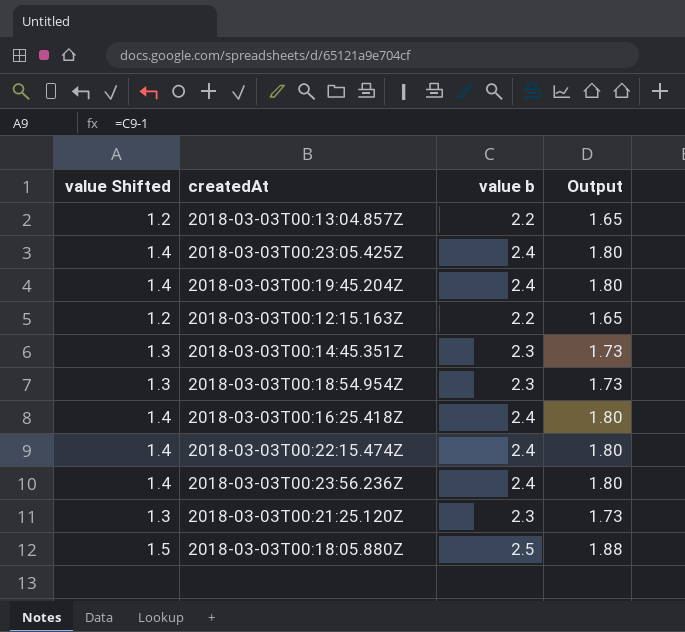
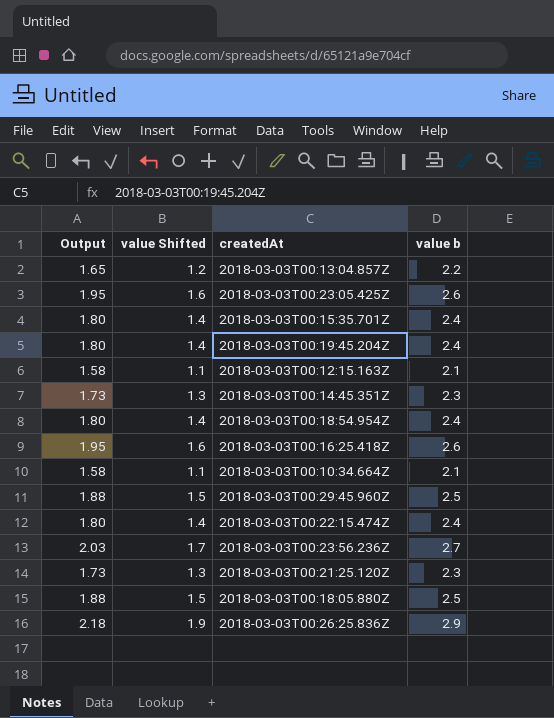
column Output | position: 4 -> 1
2018-03-03T00:23:05.425Z | Output: 1.80 -> 1.95
2018-03-03T00:23:05.425Z | value Shifted: 1.4 -> 1.6
2018-03-03T00:23:05.425Z | value b: 2.4 -> 2.6
row 2018-03-03T00:15:35.701Z: none -> 1.80 | 1.4 | 2.4
2018-03-03T00:12:15.163Z | Output: 1.65 -> 1.58
2018-03-03T00:12:15.163Z | value Shifted: 1.2 -> 1.1
2018-03-03T00:12:15.163Z | value b: 2.2 -> 2.1
2018-03-03T00:18:54.954Z | Output: 1.73 -> 1.80
2018-03-03T00:18:54.954Z | value Shifted: 1.3 -> 1.4
2018-03-03T00:18:54.954Z | value b: 2.3 -> 2.4
2018-03-03T00:16:25.418Z | Output: 1.80 -> 1.95
2018-03-03T00:16:25.418Z | value Shifted: 1.4 -> 1.6
2018-03-03T00:16:25.418Z | value b: 2.4 -> 2.6
row 2018-03-03T00:10:34.664Z: none -> 1.58 | 1.1 | 2.1
row 2018-03-03T00:29:45.960Z: none -> 1.88 | 1.5 | 2.5
2018-03-03T00:23:56.236Z | Output: 1.80 -> 2.03
2018-03-03T00:23:56.236Z | value Shifted: 1.4 -> 1.7
2018-03-03T00:23:56.236Z | value b: 2.4 -> 2.7
row 2018-03-03T00:26:25.836Z: none -> 2.18 | 1.9 | 2.9

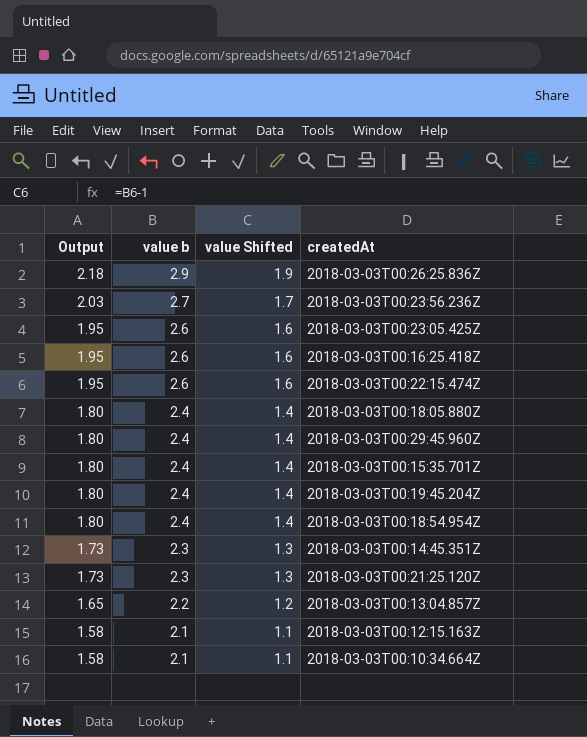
row order: none -> Output descending
column value b | position: 4 -> 2
2018-03-03T00:22:15.474Z | Output: 1.80 -> 1.95
2018-03-03T00:22:15.474Z | value b: 2.4 -> 2.6
2018-03-03T00:22:15.474Z | value Shifted: 1.4 -> 1.6
2018-03-03T00:18:05.880Z | Output: 1.88 -> 1.80
2018-03-03T00:18:05.880Z | value b: 2.5 -> 2.4
2018-03-03T00:18:05.880Z | value Shifted: 1.5 -> 1.4
2018-03-03T00:29:45.960Z | Output: 1.88 -> 1.80
2018-03-03T00:29:45.960Z | value b: 2.5 -> 2.4
2018-03-03T00:29:45.960Z | value Shifted: 1.5 -> 1.4

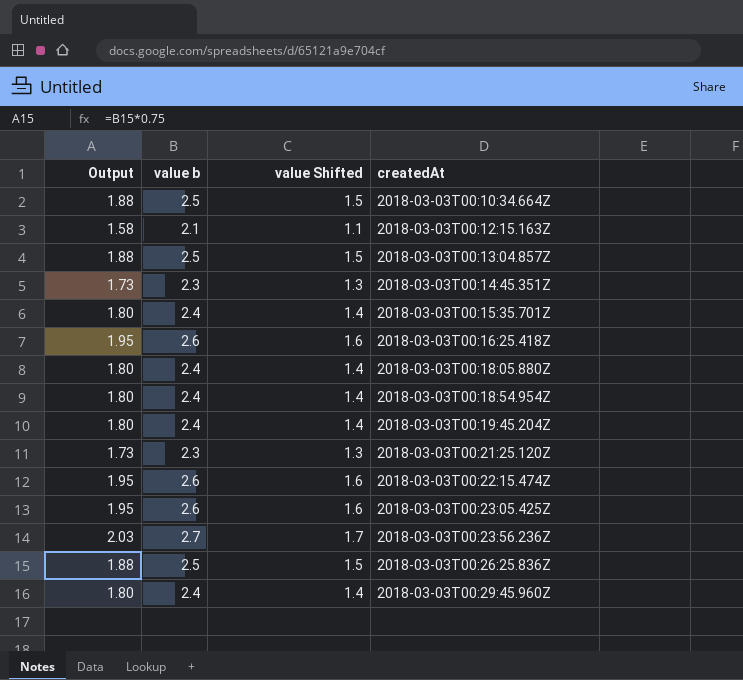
row order: Output descending -> createdAt ascending
2018-03-03T00:10:34.664Z | Output: 1.58 -> 1.88
2018-03-03T00:10:34.664Z | value b: 2.1 -> 2.5
2018-03-03T00:10:34.664Z | value Shifted: 1.1 -> 1.5
2018-03-03T00:13:04.857Z | Output: 1.65 -> 1.88
2018-03-03T00:13:04.857Z | value b: 2.2 -> 2.5
2018-03-03T00:13:04.857Z | value Shifted: 1.2 -> 1.5
2018-03-03T00:26:25.836Z | Output: 2.18 -> 1.88
2018-03-03T00:26:25.836Z | value b: 2.9 -> 2.5
2018-03-03T00:26:25.836Z | value Shifted: 1.9 -> 1.5

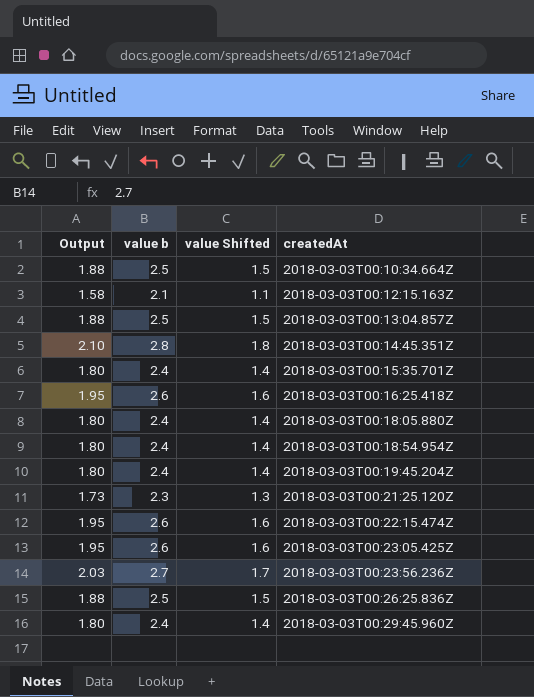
2018-03-03T00:14:45.351Z | Output: 1.73 -> 2.10
2018-03-03T00:14:45.351Z | value b: 2.3 -> 2.8
2018-03-03T00:14:45.351Z | value Shifted: 1.3 -> 1.8

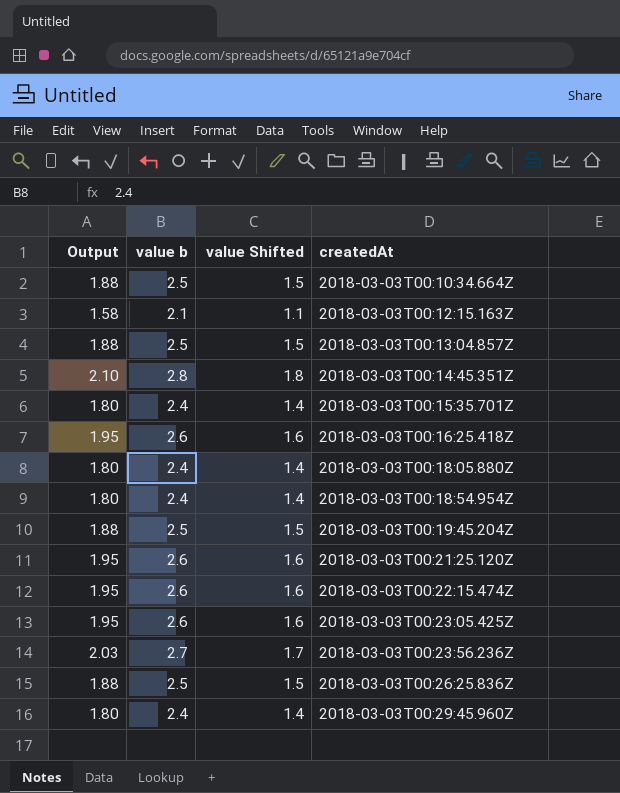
2018-03-03T00:19:45.204Z | Output: 1.80 -> 1.88
2018-03-03T00:19:45.204Z | value b: 2.4 -> 2.5
2018-03-03T00:19:45.204Z | value Shifted: 1.4 -> 1.5
2018-03-03T00:21:25.120Z | Output: 1.73 -> 1.95
2018-03-03T00:21:25.120Z | value b: 2.3 -> 2.6
2018-03-03T00:21:25.120Z | value Shifted: 1.3 -> 1.6

